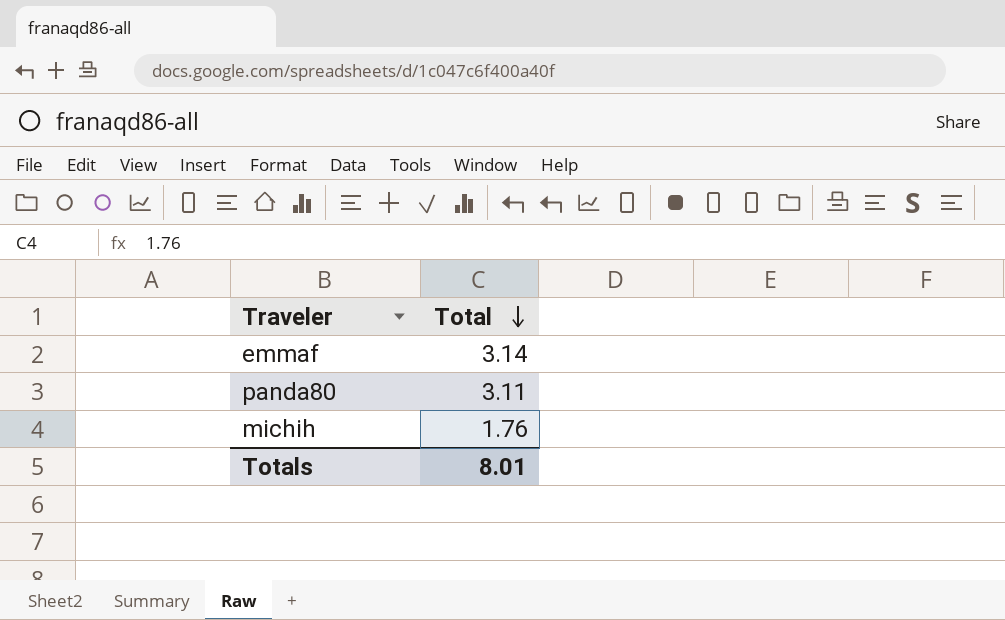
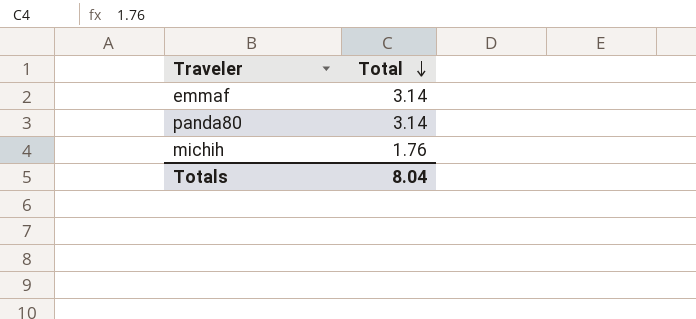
panda80 | Total: 3.11 -> 3.14
Totals | Total: 8.01 -> 8.04

